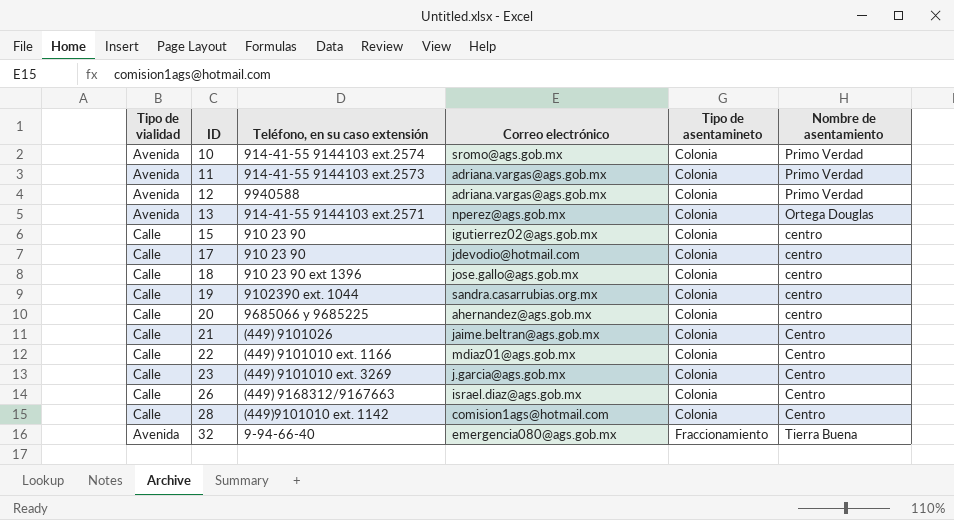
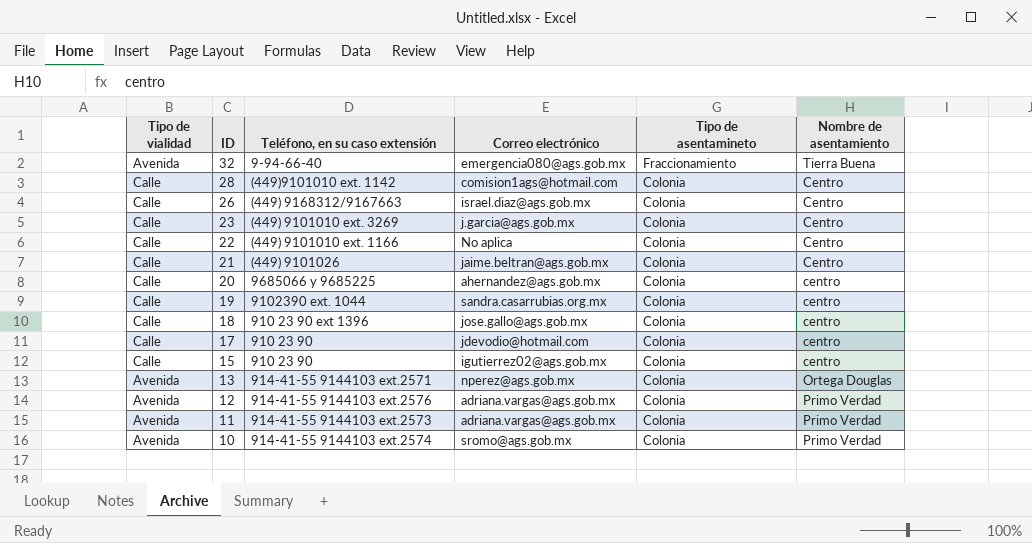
row order: ID ascending -> ID descending
22 | Correo electrónico: mdiaz01@ags.gob.mx -> No aplica
12 | Teléfono, en su caso extensión: 9940588 -> 914-41-55 9144103 ext.2576

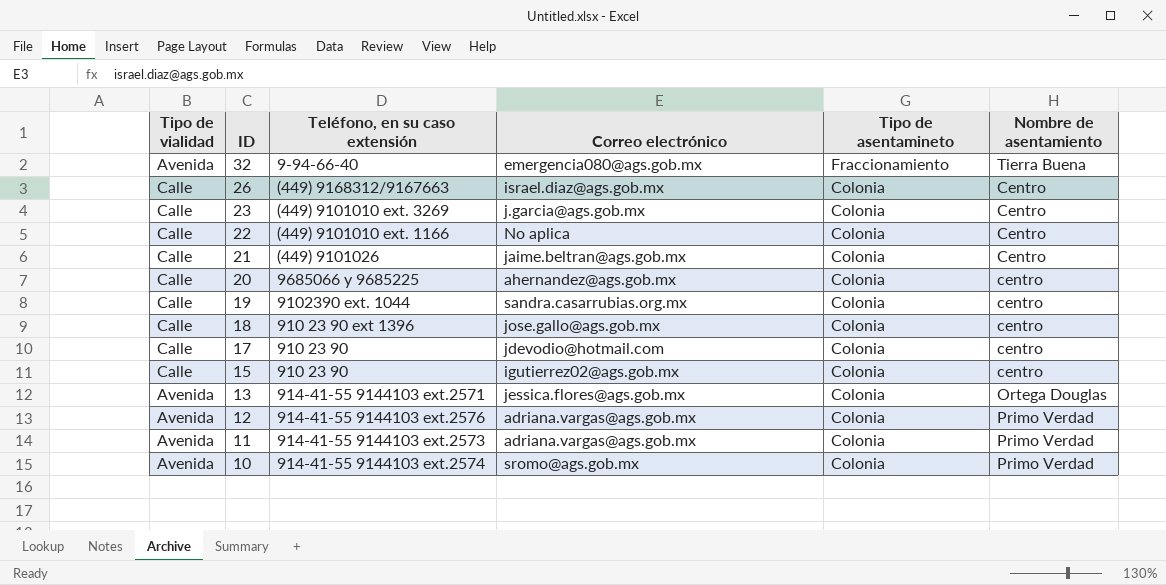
row 28: Calle | (449)9101010 ext. 1142 | comision1ags@hotmail.com | Colonia | Centro -> none
13 | Correo electrónico: nperez@ags.gob.mx -> jessica.flores@ags.gob.mx

